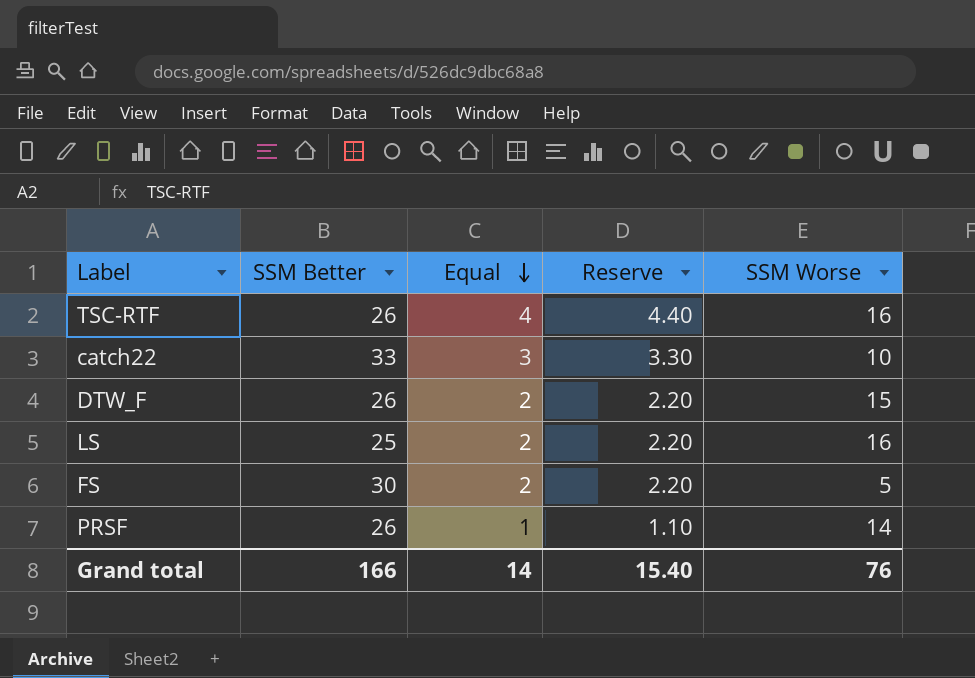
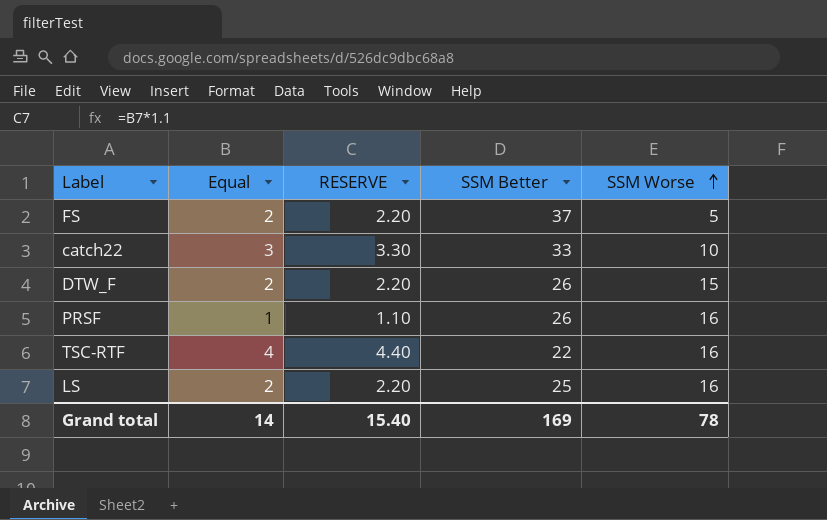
row order: Equal descending -> SSM Worse ascending
column name: Reserve -> RESERVE
column SSM Better | position: 2 -> 4
FS | SSM Better: 30 -> 37
PRSF | SSM Worse: 14 -> 16
TSC-RTF | SSM Better: 26 -> 22
Grand total | SSM Better: 166 -> 169
Grand total | SSM Worse: 76 -> 78

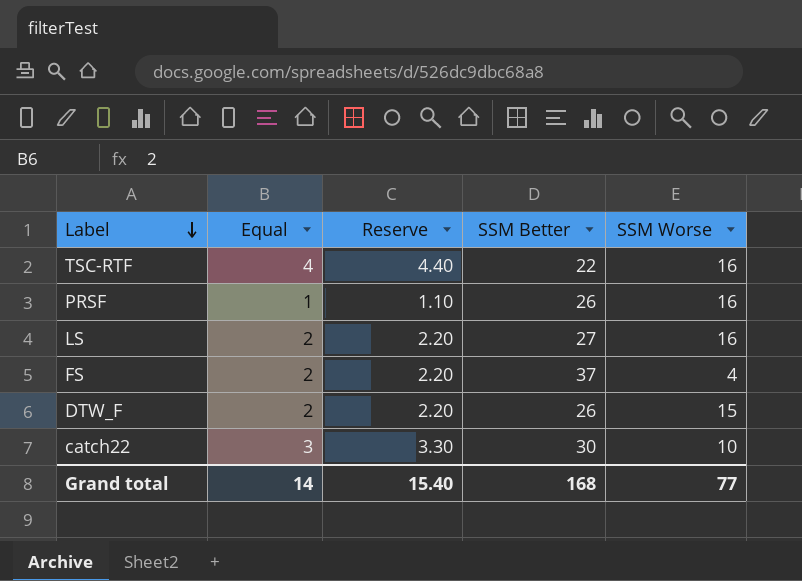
row order: SSM Worse ascending -> Label descending
column name: RESERVE -> Reserve
LS | SSM Better: 25 -> 27
FS | SSM Worse: 5 -> 4
catch22 | SSM Better: 33 -> 30
Grand total | SSM Better: 169 -> 168
Grand total | SSM Worse: 78 -> 77

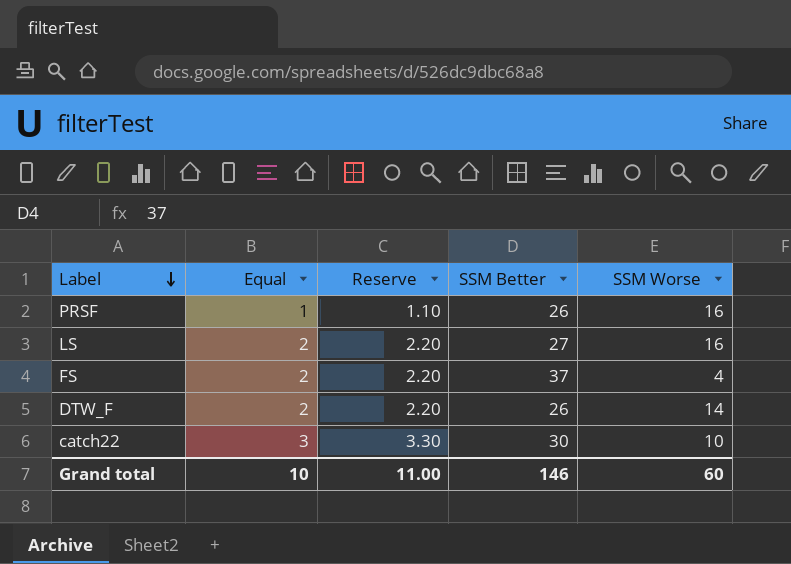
row TSC-RTF: 4 | 4.40 | 22 | 16 -> none
DTW_F | SSM Worse: 15 -> 14
Grand total | Equal: 14 -> 10
Grand total | Reserve: 15.40 -> 11.00
Grand total | SSM Better: 168 -> 146
Grand total | SSM Worse: 77 -> 60

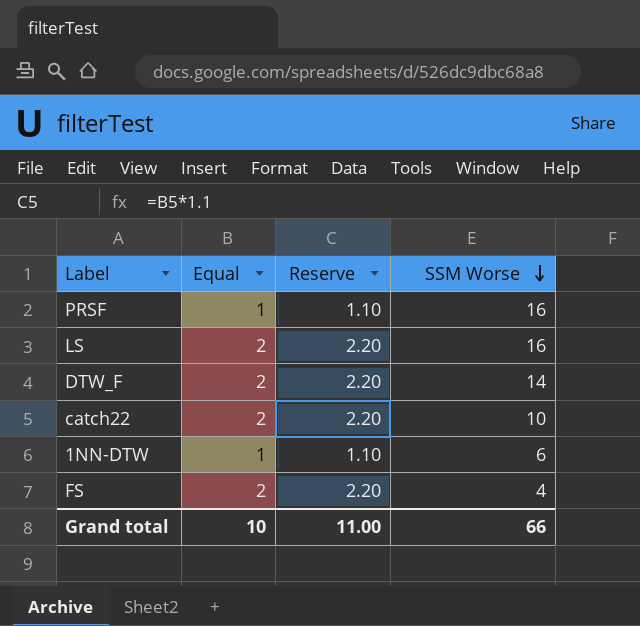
row order: Label descending -> SSM Worse descending
column SSM Better | position: 4 -> none
catch22 | Equal: 3 -> 2
catch22 | Reserve: 3.30 -> 2.20
row 1NN-DTW: none -> 1 | 1.10 | 6
Grand total | SSM Worse: 60 -> 66

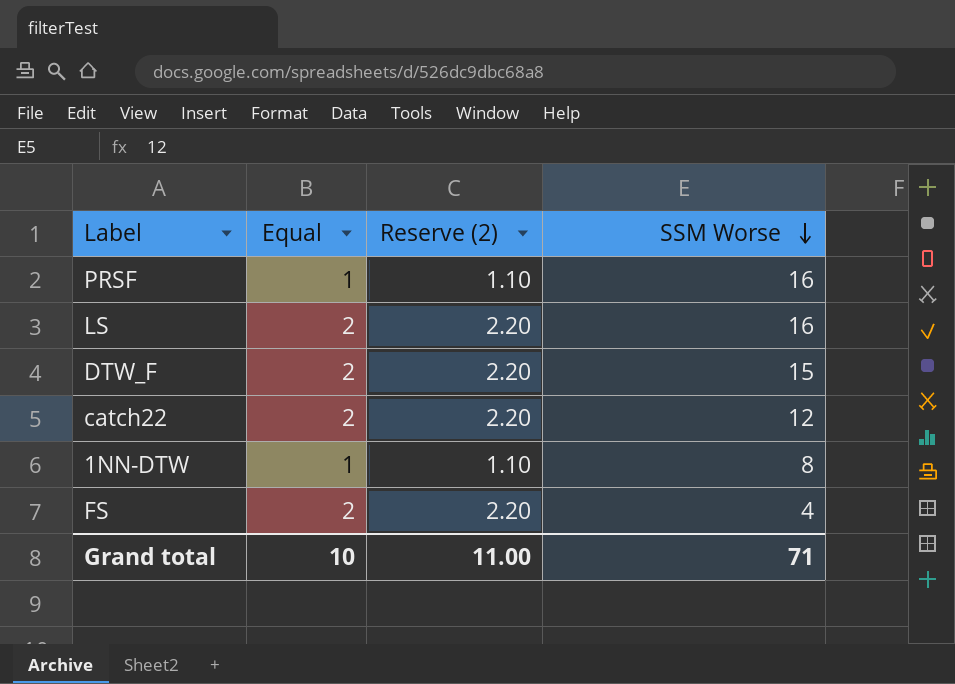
column name: Reserve -> Reserve (2)
DTW_F | SSM Worse: 14 -> 15
catch22 | SSM Worse: 10 -> 12
1NN-DTW | SSM Worse: 6 -> 8
Grand total | SSM Worse: 66 -> 71

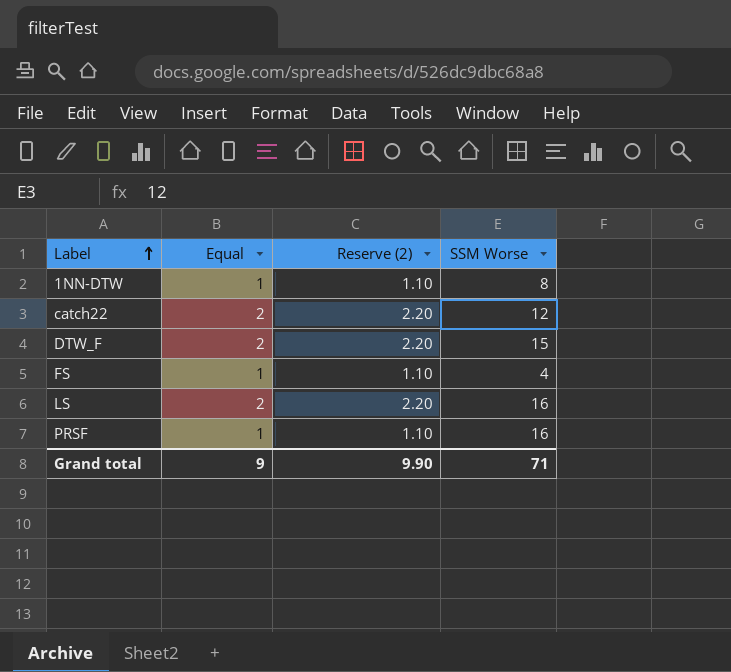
row order: SSM Worse descending -> Label ascending
FS | Equal: 2 -> 1
FS | Reserve (2): 2.20 -> 1.10
Grand total | Equal: 10 -> 9
Grand total | Reserve (2): 11.00 -> 9.90

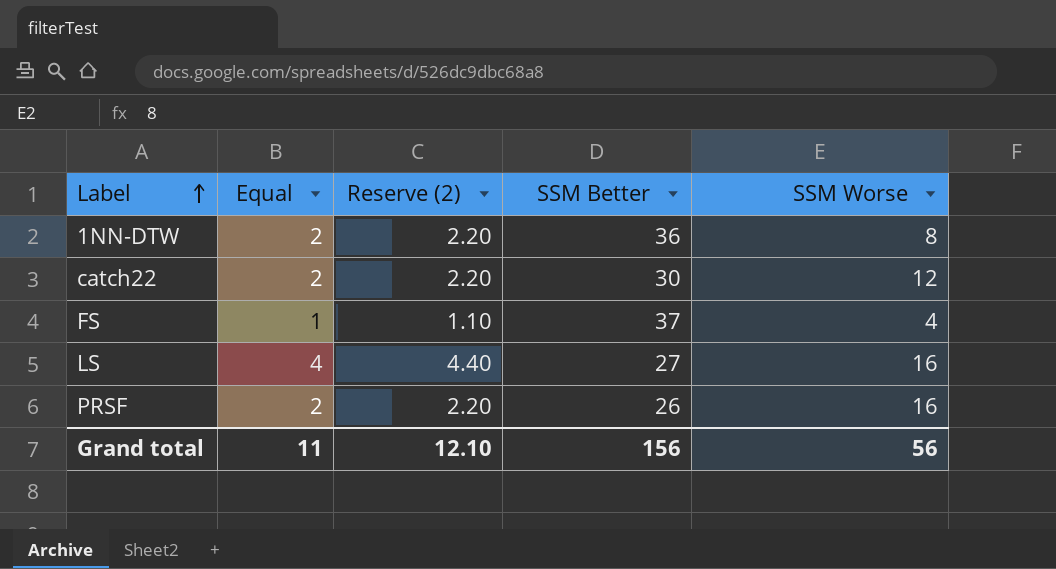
column SSM Better | position: none -> 4
row DTW_F: 2 | 2.20 | 15 -> none
1NN-DTW | Equal: 1 -> 2
1NN-DTW | Reserve (2): 1.10 -> 2.20
LS | Equal: 2 -> 4
LS | Reserve (2): 2.20 -> 4.40
PRSF | Equal: 1 -> 2
PRSF | Reserve (2): 1.10 -> 2.20
Grand total | Equal: 9 -> 11
Grand total | Reserve (2): 9.90 -> 12.10
Grand total | SSM Worse: 71 -> 56

